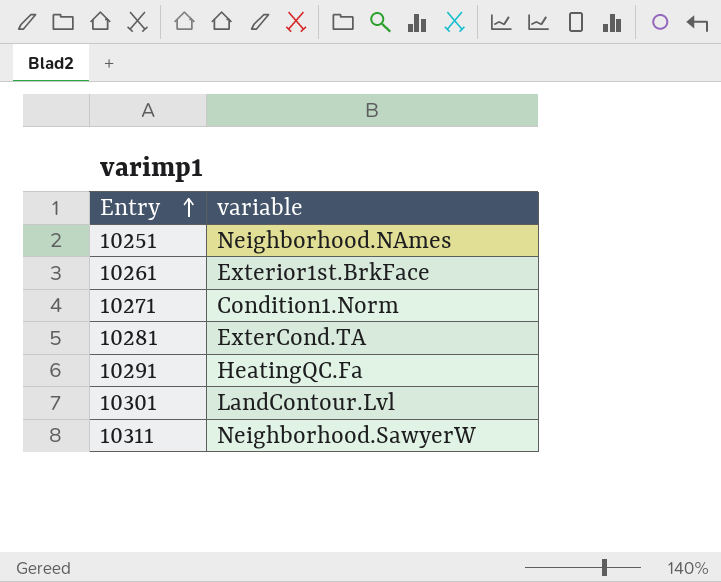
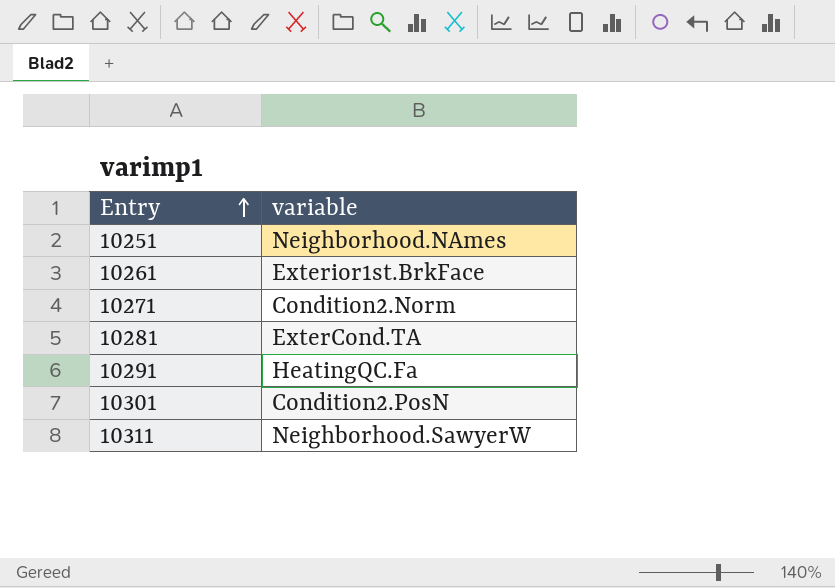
10271 | variable: Condition1.Norm -> Condition2.Norm
10301 | variable: LandContour.Lvl -> Condition2.PosN

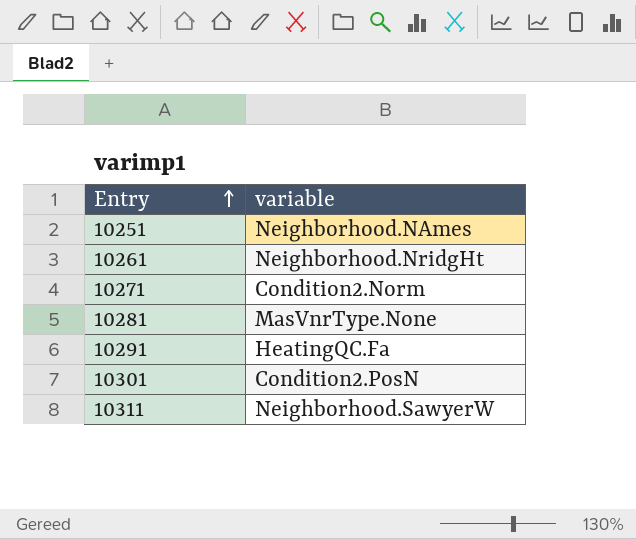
10261 | variable: Exterior1st.BrkFace -> Neighborhood.NridgHt
10281 | variable: ExterCond.TA -> MasVnrType.None

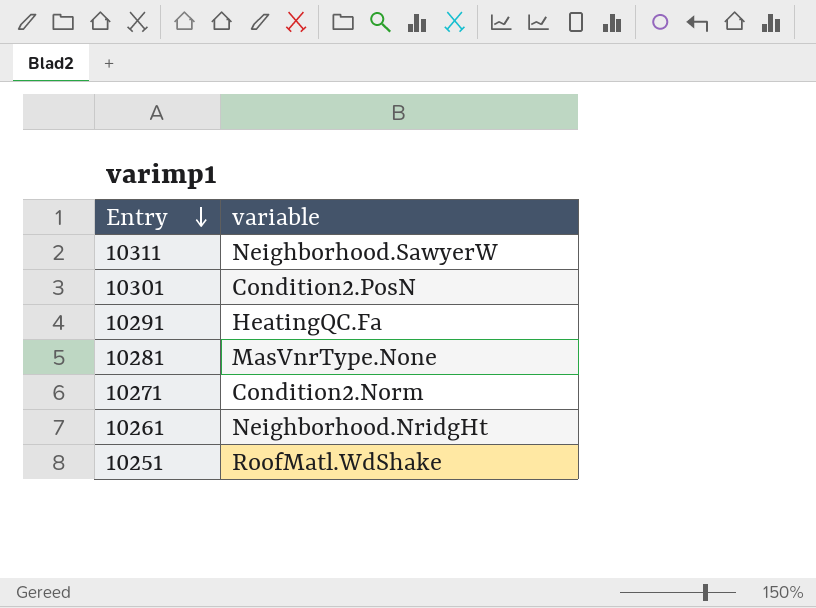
row order: Entry ascending -> Entry descending
10251 | variable: Neighborhood.NAmes -> RoofMatl.WdShake

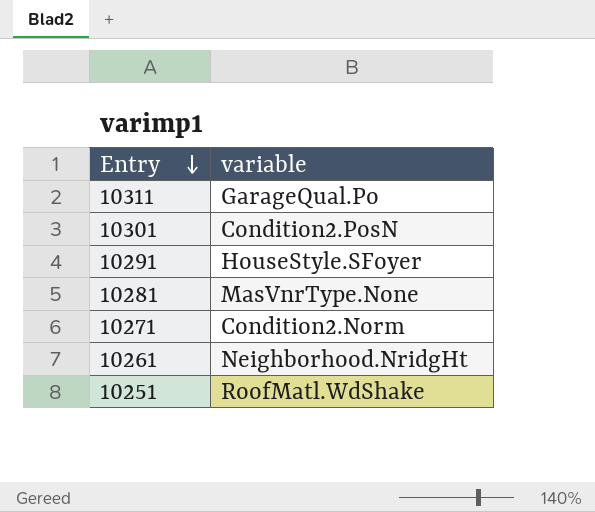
10311 | variable: Neighborhood.SawyerW -> GarageQual.Po
10291 | variable: HeatingQC.Fa -> HouseStyle.SFoyer

